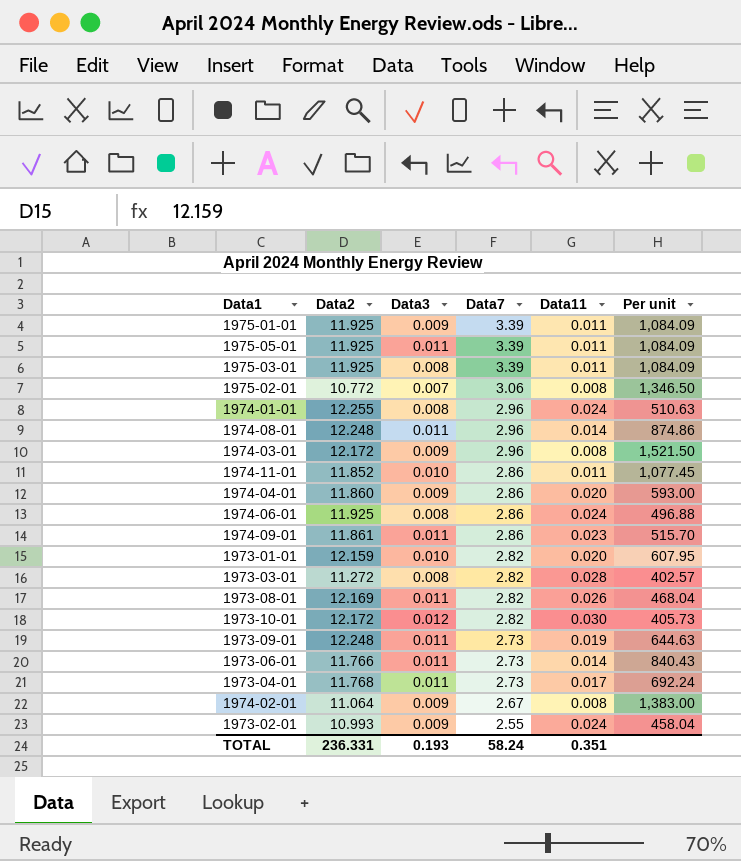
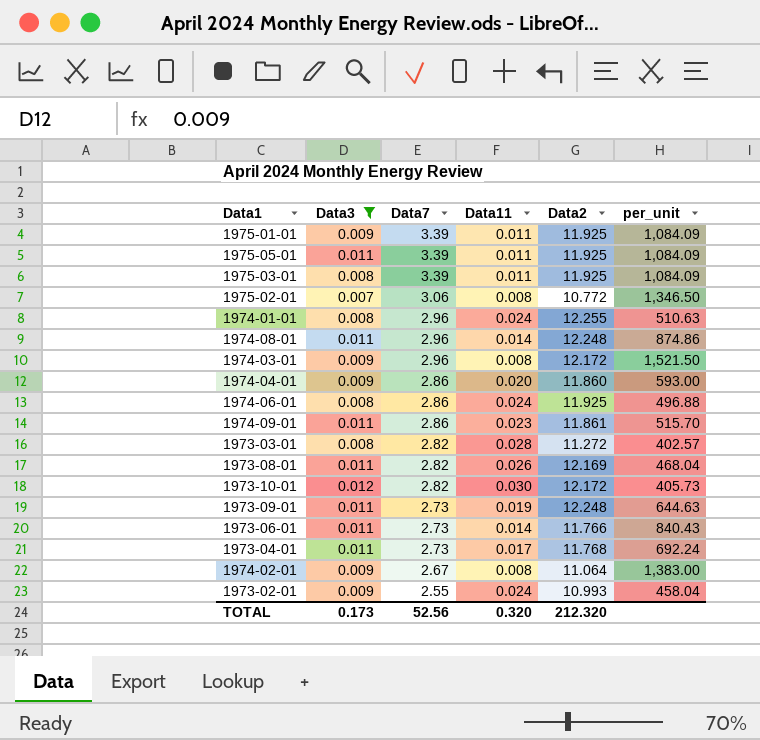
filter: none -> Data3 != 0.010
column Data2 | position: 2 -> 5
column name: Per unit -> per_unit
TOTAL | Data3: 0.193 -> 0.173
TOTAL | Data7: 58.24 -> 52.56
TOTAL | Data11: 0.351 -> 0.320
TOTAL | Data2: 236.331 -> 212.320

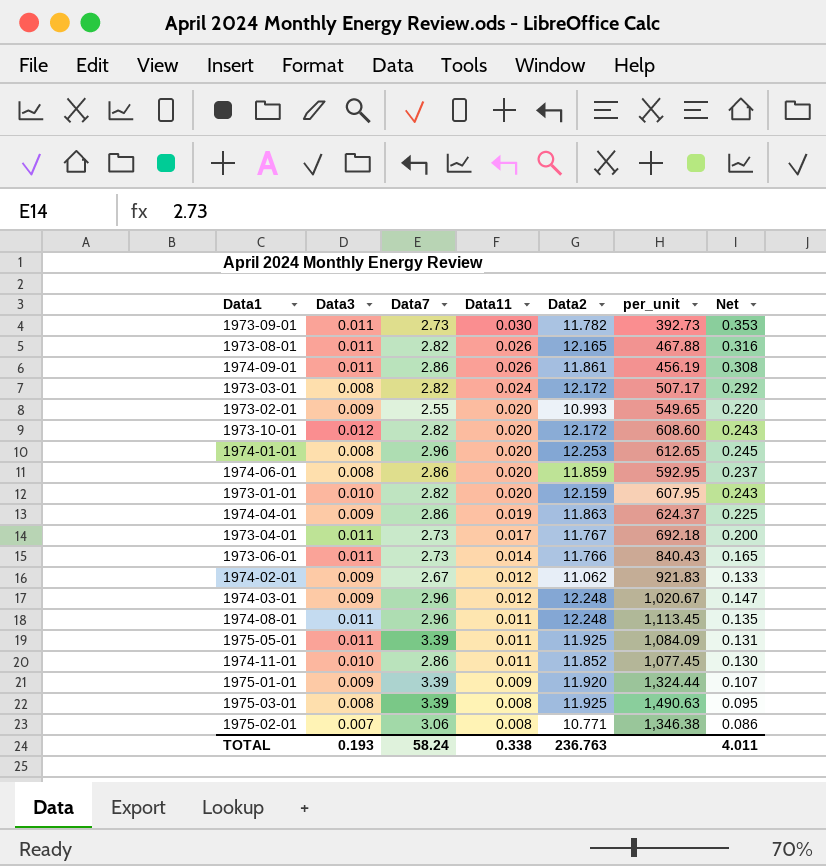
filter: Data3 != 0.010 -> none
row order: Data7 descending -> Data11 descending
column Net | formula: none -> [Data11] * [Data2]
1973-09-01 | Data11: 0.019 -> 0.030
1973-09-01 | Data2: 12.248 -> 11.782
1973-09-01 | per_unit: 644.63 -> 392.73
1973-08-01 | Data2: 12.169 -> 12.165
1973-08-01 | per_unit: 468.04 -> 467.88
1974-09-01 | Data11: 0.023 -> 0.026
1974-09-01 | per_unit: 515.70 -> 456.19
1973-03-01 | Data11: 0.028 -> 0.024
1973-03-01 | Data2: 11.272 -> 12.172
1973-03-01 | per_unit: 402.57 -> 507.17
1973-02-01 | Data11: 0.024 -> 0.020
1973-02-01 | per_unit: 458.04 -> 549.65
1973-10-01 | Data11: 0.030 -> 0.020
1973-10-01 | per_unit: 405.73 -> 608.60
1974-01-01 | Data11: 0.024 -> 0.020
1974-01-01 | Data2: 12.255 -> 12.253
1974-01-01 | per_unit: 510.63 -> 612.65
1974-06-01 | Data11: 0.024 -> 0.020
1974-06-01 | Data2: 11.925 -> 11.859
1974-06-01 | per_unit: 496.88 -> 592.95
1974-04-01 | Data11: 0.020 -> 0.019
1974-04-01 | Data2: 11.860 -> 11.863
1974-04-01 | per_unit: 593.00 -> 624.37
1973-04-01 | Data2: 11.768 -> 11.767
1973-04-01 | per_unit: 692.24 -> 692.18
1974-02-01 | Data11: 0.008 -> 0.012
1974-02-01 | Data2: 11.064 -> 11.062
1974-02-01 | per_unit: 1,383.00 -> 921.83
1974-03-01 | Data11: 0.008 -> 0.012
1974-03-01 | Data2: 12.172 -> 12.248
1974-03-01 | per_unit: 1,521.50 -> 1,020.67
1974-08-01 | Data11: 0.014 -> 0.011
1974-08-01 | per_unit: 874.86 -> 1,113.45
1975-01-01 | Data11: 0.011 -> 0.009
1975-01-01 | Data2: 11.925 -> 11.920
1975-01-01 | per_unit: 1,084.09 -> 1,324.44
1975-03-01 | Data11: 0.011 -> 0.008
1975-03-01 | per_unit: 1,084.09 -> 1,490.63
1975-02-01 | Data2: 10.772 -> 10.771
1975-02-01 | per_unit: 1,346.50 -> 1,346.38
TOTAL | Data3: 0.173 -> 0.193
TOTAL | Data7: 52.56 -> 58.24
TOTAL | Data11: 0.320 -> 0.338
TOTAL | Data2: 212.320 -> 236.763

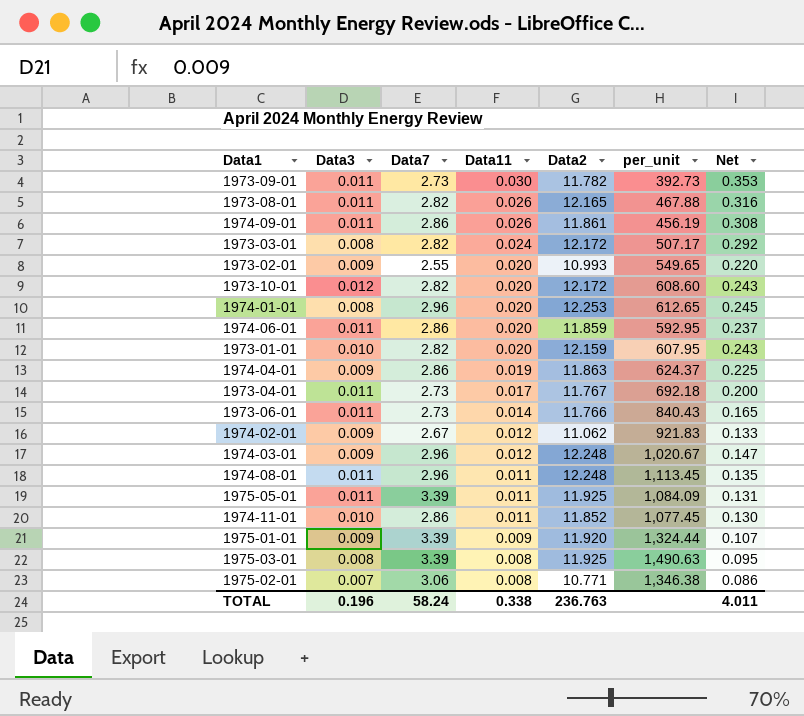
1974-06-01 | Data3: 0.008 -> 0.011
TOTAL | Data3: 0.193 -> 0.196

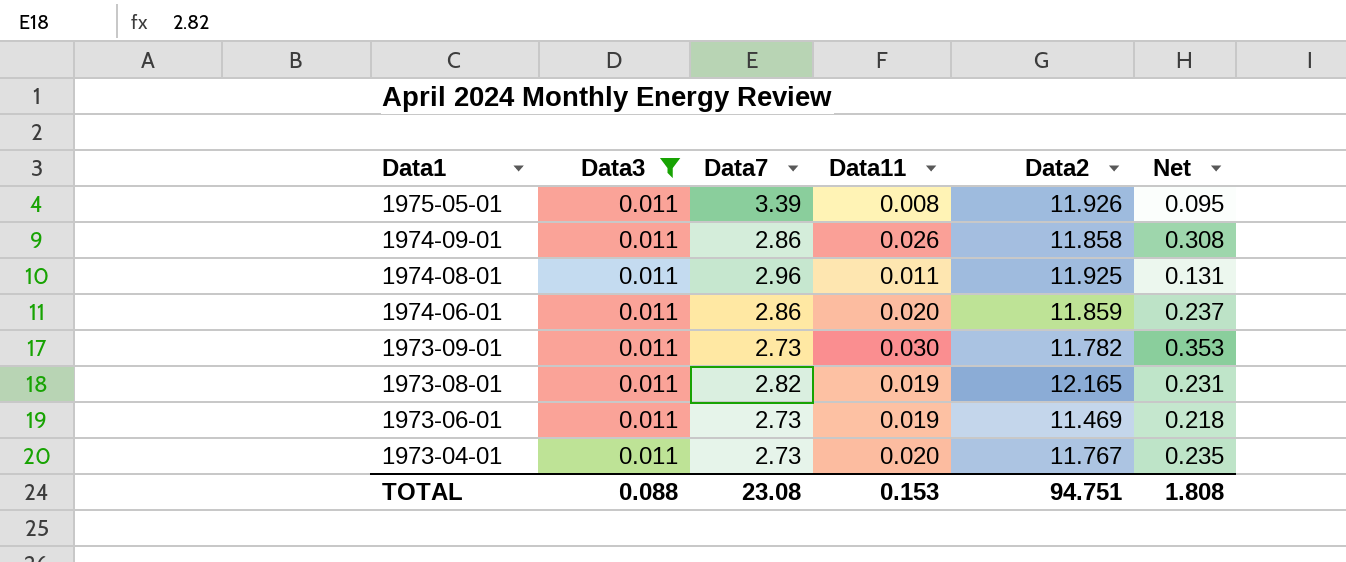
filter: none -> Data3 = 0.011
row order: Data11 descending -> Data1 descending
column per_unit | formula: [Data2] / [Data11] -> none
1975-05-01 | Data11: 0.011 -> 0.008
1975-05-01 | Data2: 11.925 -> 11.926
1975-05-01 | Net: 0.131 -> 0.095
1974-09-01 | Data2: 11.861 -> 11.858
1974-08-01 | Data2: 12.248 -> 11.925
1974-08-01 | Net: 0.135 -> 0.131
1973-08-01 | Data11: 0.026 -> 0.019
1973-08-01 | Net: 0.316 -> 0.231
1973-06-01 | Data11: 0.014 -> 0.019
1973-06-01 | Data2: 11.766 -> 11.469
1973-06-01 | Net: 0.165 -> 0.218
1973-04-01 | Data11: 0.017 -> 0.020
1973-04-01 | Net: 0.200 -> 0.235
TOTAL | Data3: 0.196 -> 0.088
TOTAL | Data7: 58.24 -> 23.08
TOTAL | Data11: 0.338 -> 0.153
TOTAL | Data2: 236.763 -> 94.751
TOTAL | Net: 4.011 -> 1.808

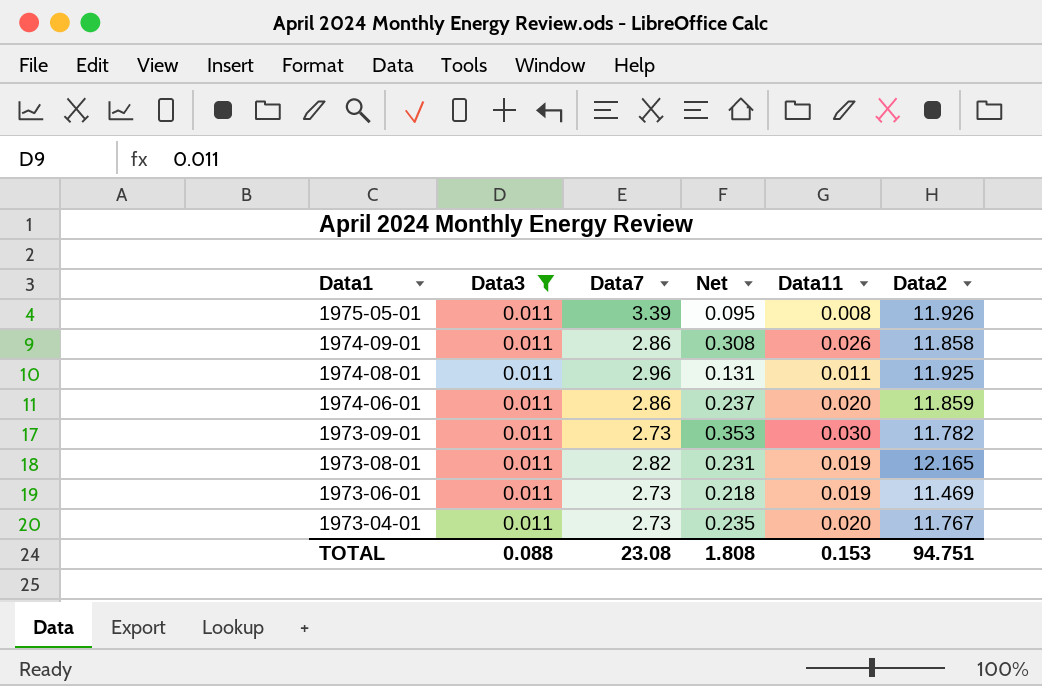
column Net | position: 6 -> 4

